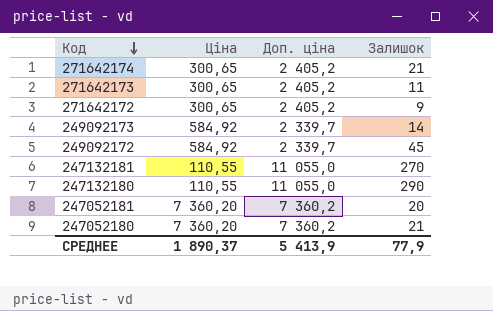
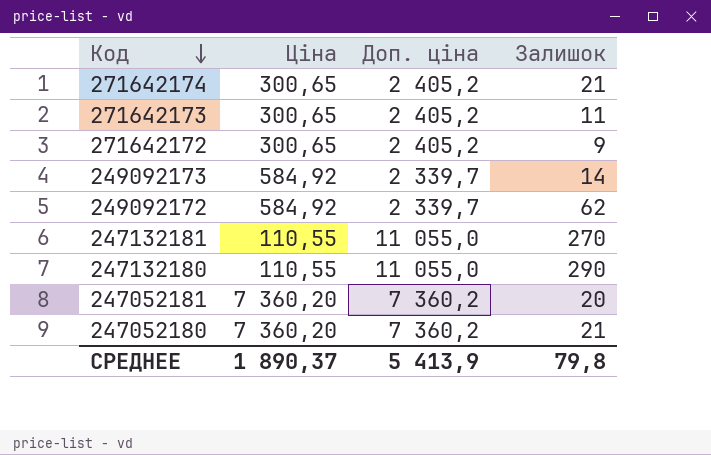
249092172 | Залишок: 45 -> 62
СРЕДНЕЕ | Залишок: 77,9 -> 79,8

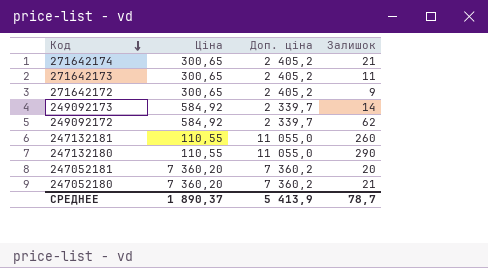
247132181 | Залишок: 270 -> 260
СРЕДНЕЕ | Залишок: 79,8 -> 78,7

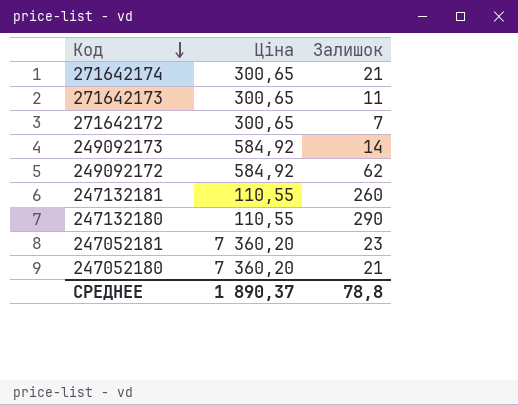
column Доп. ціна | position: 3 -> none
271642172 | Залишок: 9 -> 7
247052181 | Залишок: 20 -> 23
СРЕДНЕЕ | Залишок: 78,7 -> 78,8

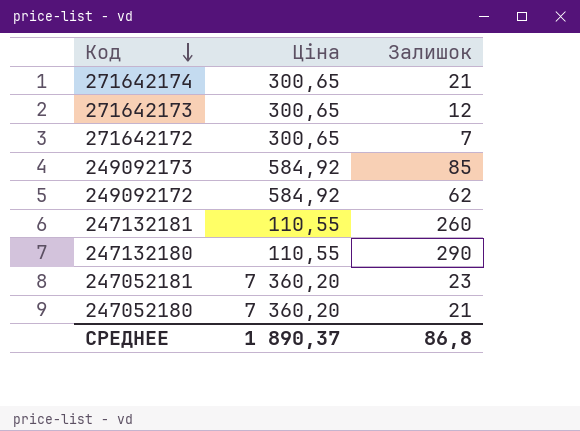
271642173 | Залишок: 11 -> 12
249092173 | Залишок: 14 -> 85
СРЕДНЕЕ | Залишок: 78,8 -> 86,8

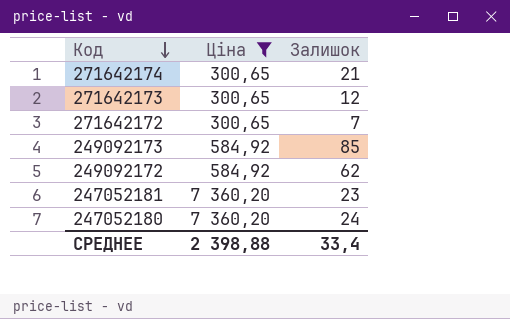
filter: none -> Ціна != 110,55
247052180 | Залишок: 21 -> 24
СРЕДНЕЕ | Ціна: 1 890,37 -> 2 398,88
СРЕДНЕЕ | Залишок: 86,8 -> 33,4

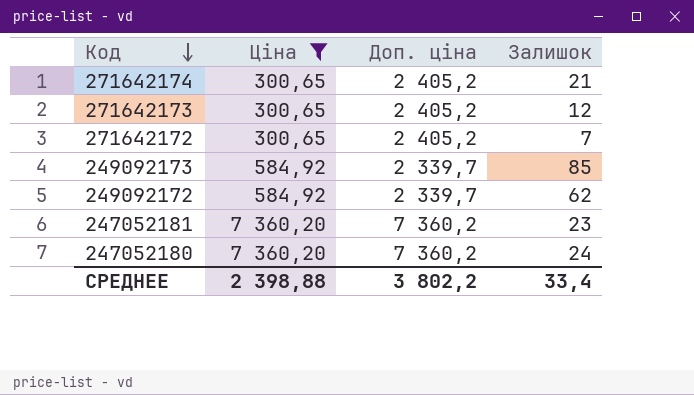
column Доп. ціна | position: none -> 3

